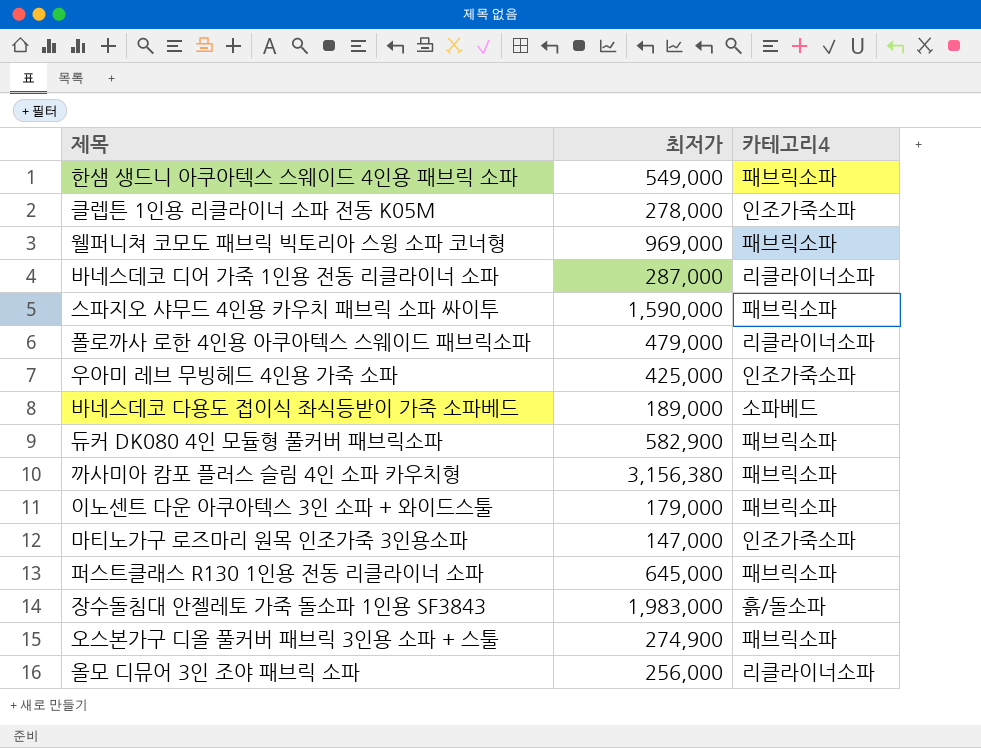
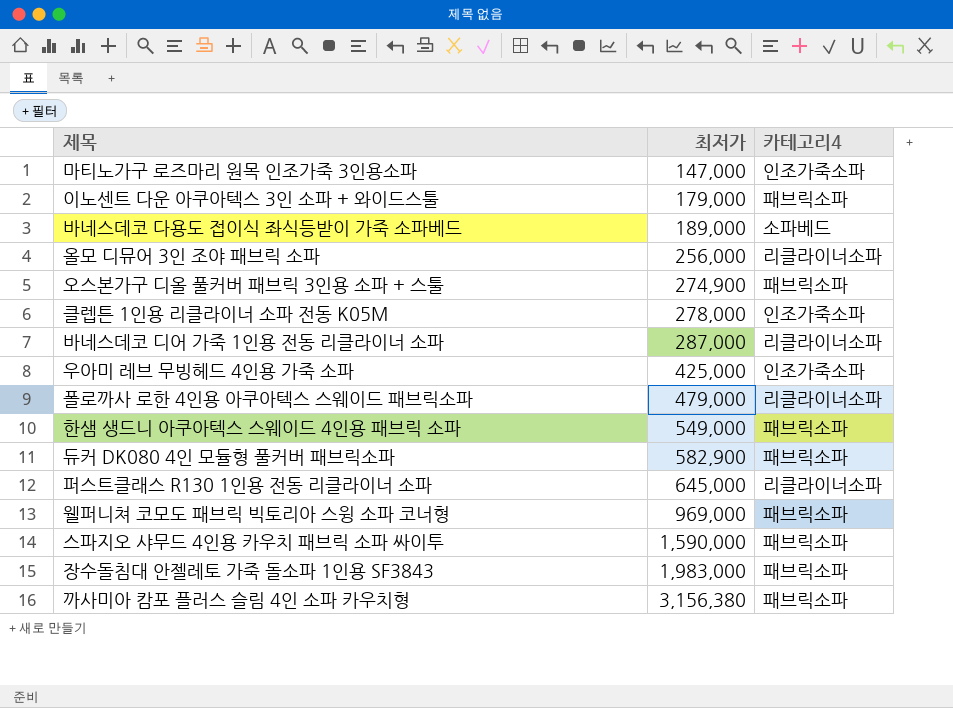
row order: none -> 최저가 ascending
퍼스트클래스 R130 1인용 전동 리클라이너 소파 | 카테고리4: 패브릭소파 -> 리클라이너소파
장수돌침대 안젤레토 가죽 돌소파 1인용 SF3843 | 카테고리4: 흙/돌소파 -> 패브릭소파

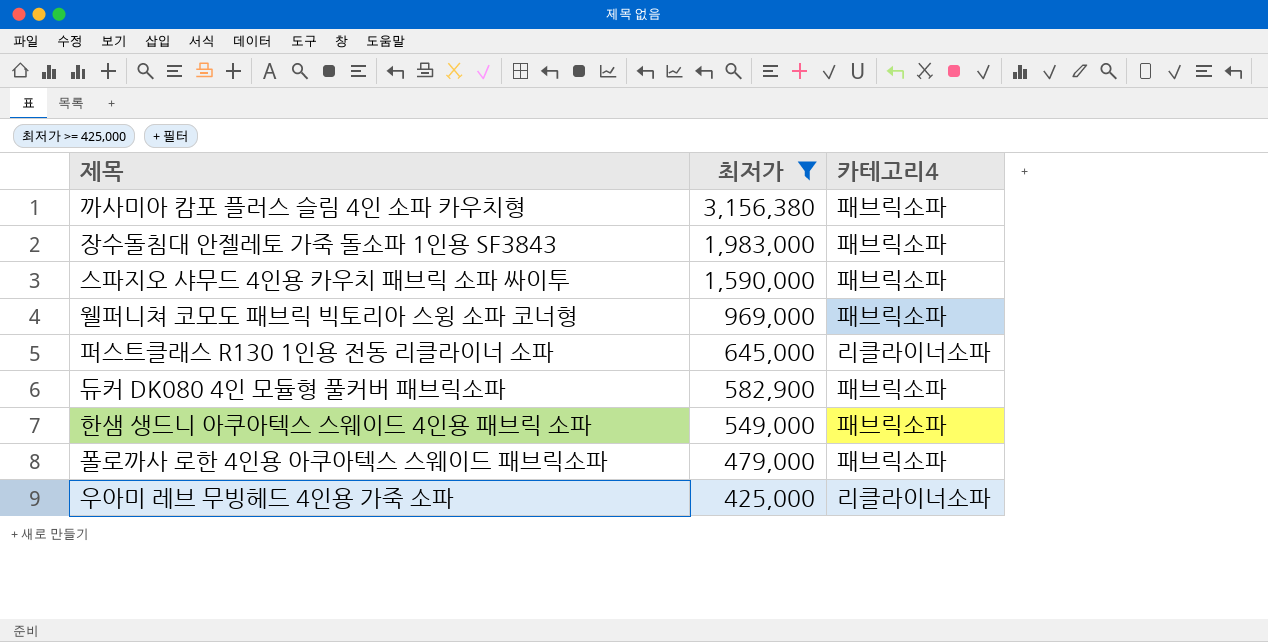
filter: none -> 최저가 >= 425,000
row order: 최저가 ascending -> 최저가 descending
폴로까사 로한 4인용 아쿠아텍스 스웨이드 패브릭소파 | 카테고리4: 리클라이너소파 -> 패브릭소파
우아미 레브 무빙헤드 4인용 가죽 소파 | 카테고리4: 인조가죽소파 -> 리클라이너소파

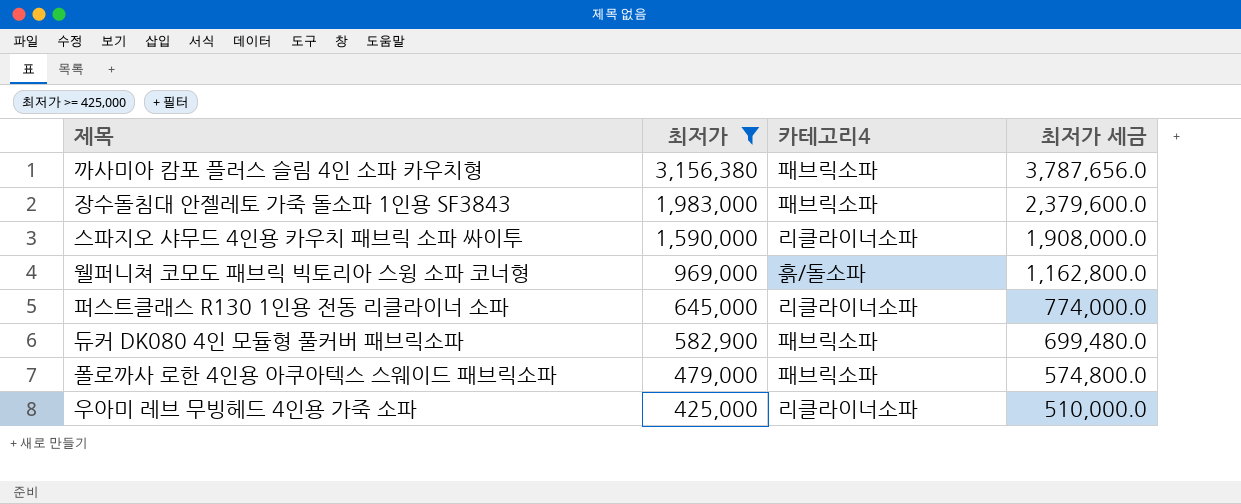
column 최저가 세금 | formula: none -> [최저가] * 1.2
row 한샘 생드니 아쿠아텍스 스웨이드 4인용 패브릭 소파: 549,000 | 패브릭소파 -> none
스파지오 샤무드 4인용 카우치 패브릭 소파 싸이투 | 카테고리4: 패브릭소파 -> 리클라이너소파
웰퍼니쳐 코모도 패브릭 빅토리아 스윙 소파 코너형 | 카테고리4: 패브릭소파 -> 흙/돌소파

